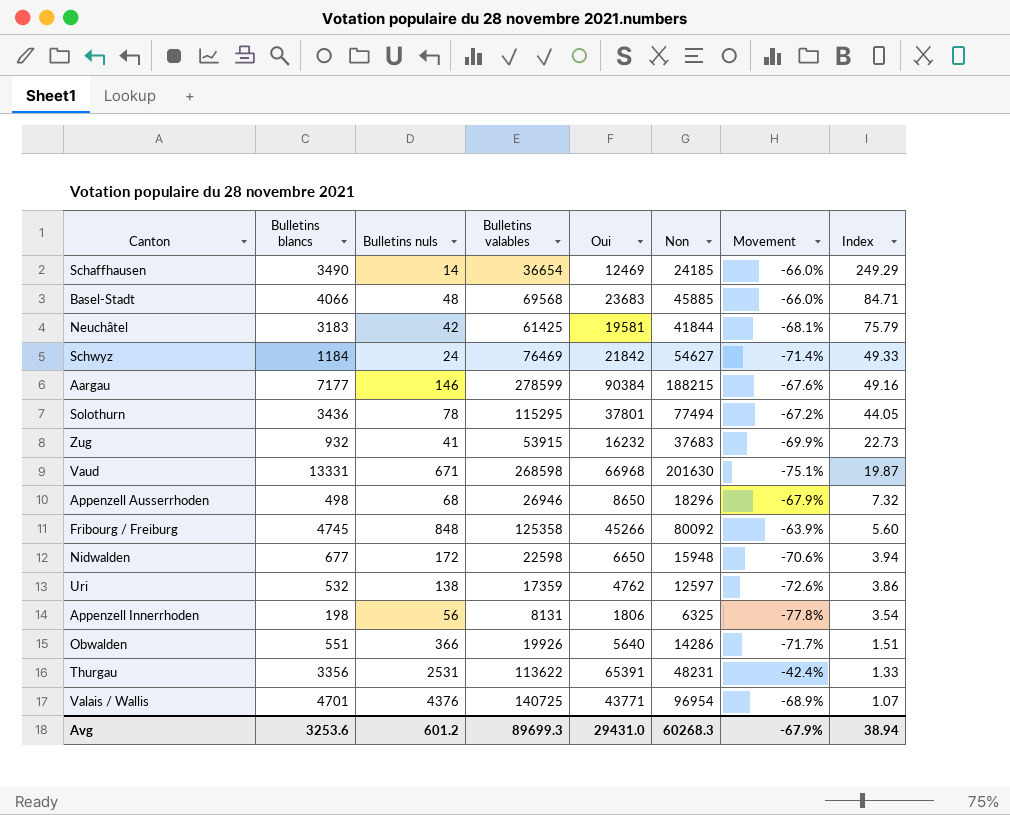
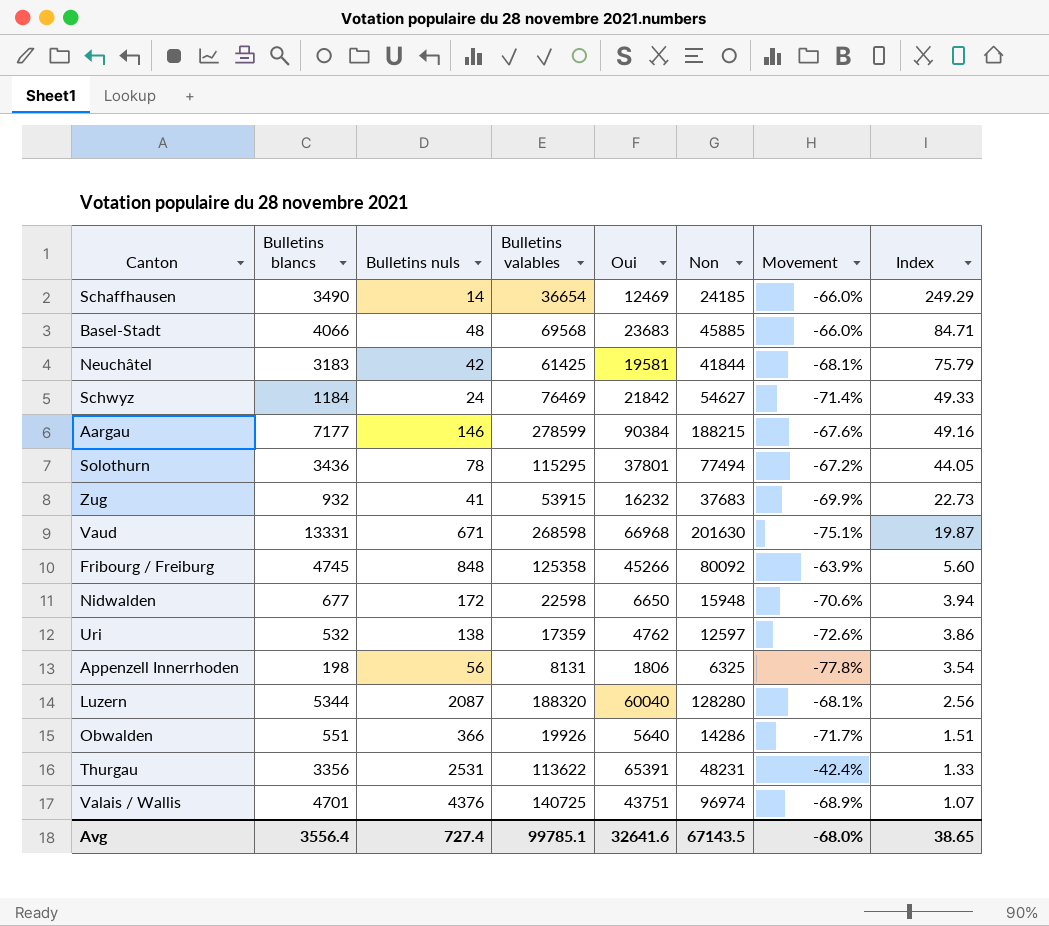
row Appenzell Ausserrhoden: 498 | 68 | 26946 | 8650 | 18296 | -67.9% | 7.32 -> none
row Luzern: none -> 5344 | 2087 | 188320 | 60040 | 128280 | -68.1% | 2.56
Valais / Wallis | Oui: 43771 -> 43751
Valais / Wallis | Non: 96954 -> 96974
Avg | Bulletins blancs: 3253.6 -> 3556.4
Avg | Bulletins nuls: 601.2 -> 727.4
Avg | Bulletins valables: 89699.3 -> 99785.1
Avg | Oui: 29431.0 -> 32641.6
Avg | Non: 60268.3 -> 67143.5
Avg | Movement: -67.9% -> -68.0%
Avg | Index: 38.94 -> 38.65

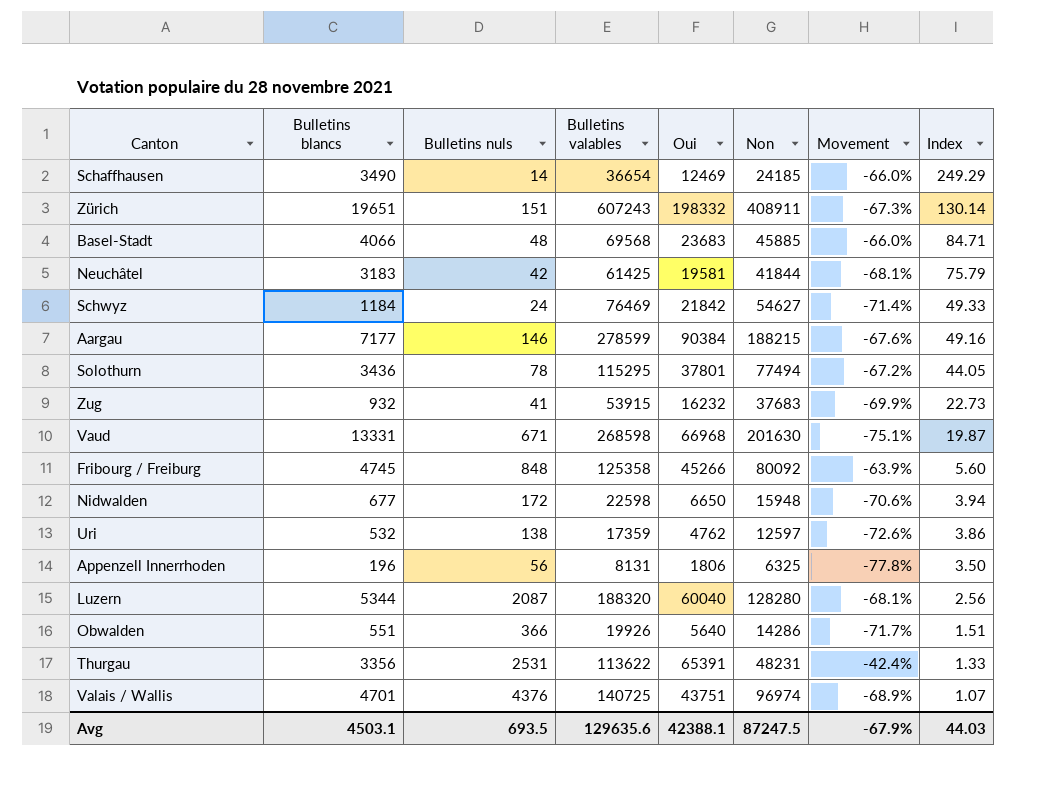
row Zürich: none -> 19651 | 151 | 607243 | 198332 | 408911 | -67.3% | 130.14
Appenzell Innerrhoden | Bulletins blancs: 198 -> 196
Appenzell Innerrhoden | Index: 3.54 -> 3.50
Avg | Bulletins blancs: 3556.4 -> 4503.1
Avg | Bulletins nuls: 727.4 -> 693.5
Avg | Bulletins valables: 99785.1 -> 129635.6
Avg | Oui: 32641.6 -> 42388.1
Avg | Non: 67143.5 -> 87247.5
Avg | Movement: -68.0% -> -67.9%
Avg | Index: 38.65 -> 44.03

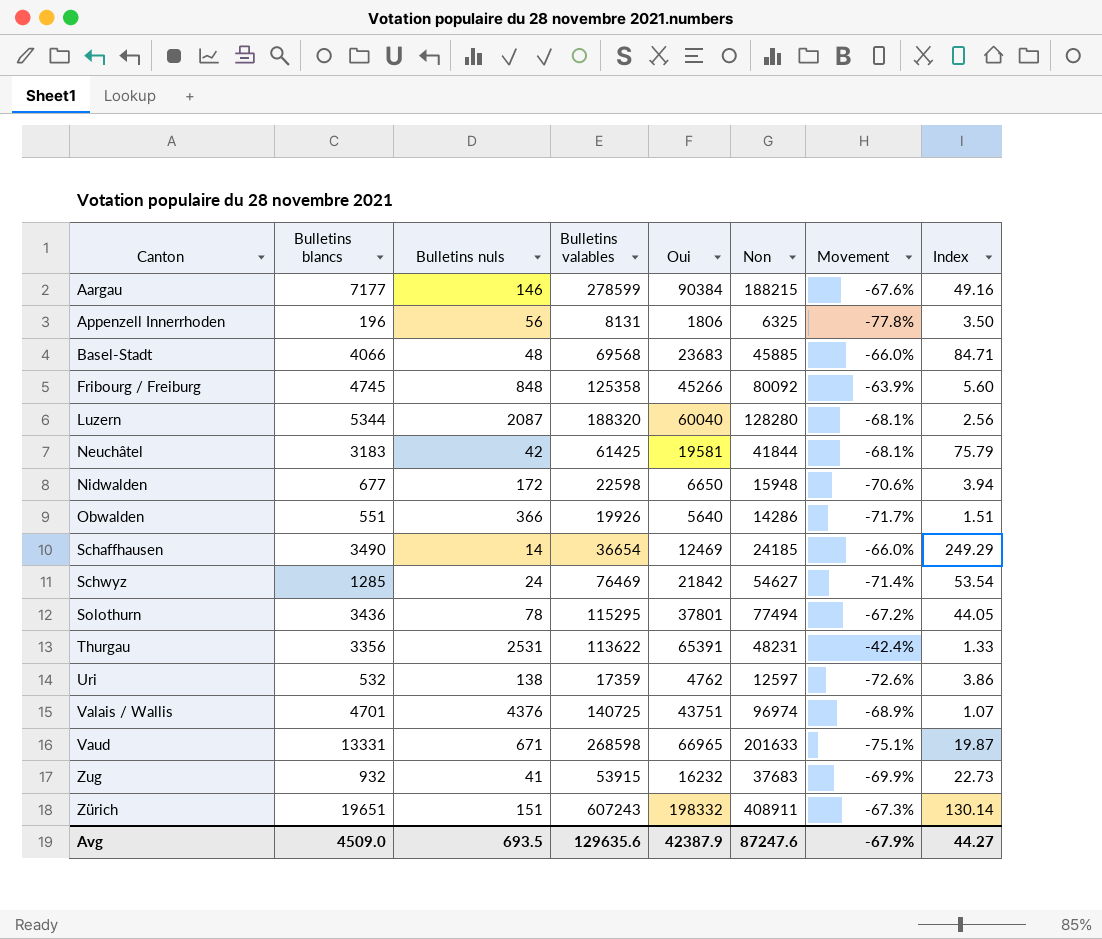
row order: Index descending -> Canton ascending
Schwyz | Bulletins blancs: 1184 -> 1285
Schwyz | Index: 49.33 -> 53.54
Vaud | Oui: 66968 -> 66965
Vaud | Non: 201630 -> 201633
Avg | Bulletins blancs: 4503.1 -> 4509.0
Avg | Oui: 42388.1 -> 42387.9
Avg | Non: 87247.5 -> 87247.6
Avg | Index: 44.03 -> 44.27

